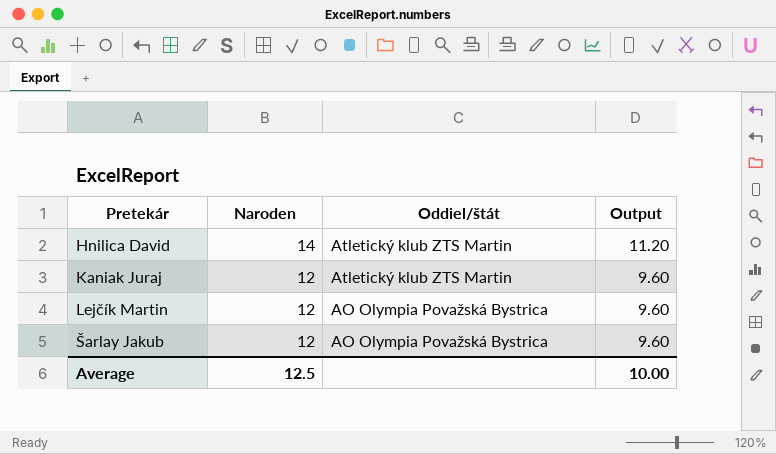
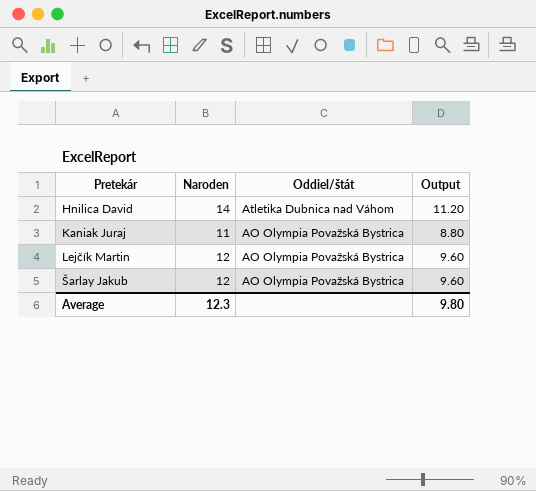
Hnilica David | Oddiel/štát: Atletický klub ZTS Martin -> Atletika Dubnica nad Váhom
Kaniak Juraj | Naroden: 12 -> 11
Kaniak Juraj | Oddiel/štát: Atletický klub ZTS Martin -> AO Olympia Považská Bystrica
Kaniak Juraj | Output: 9.60 -> 8.80
Average | Naroden: 12.5 -> 12.3
Average | Output: 10.00 -> 9.80

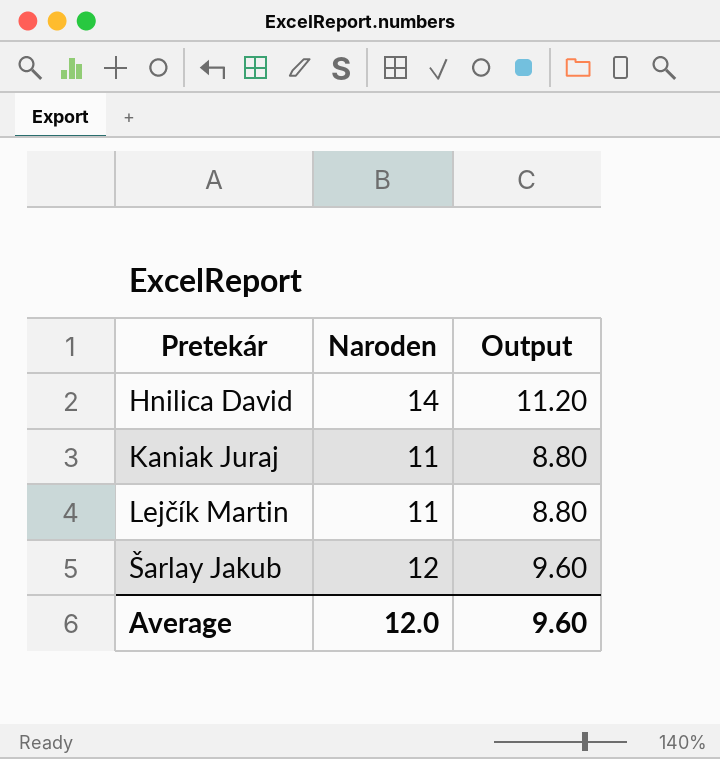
column Oddiel/štát | position: 3 -> none
Lejčík Martin | Naroden: 12 -> 11
Lejčík Martin | Output: 9.60 -> 8.80
Average | Naroden: 12.3 -> 12.0
Average | Output: 9.80 -> 9.60

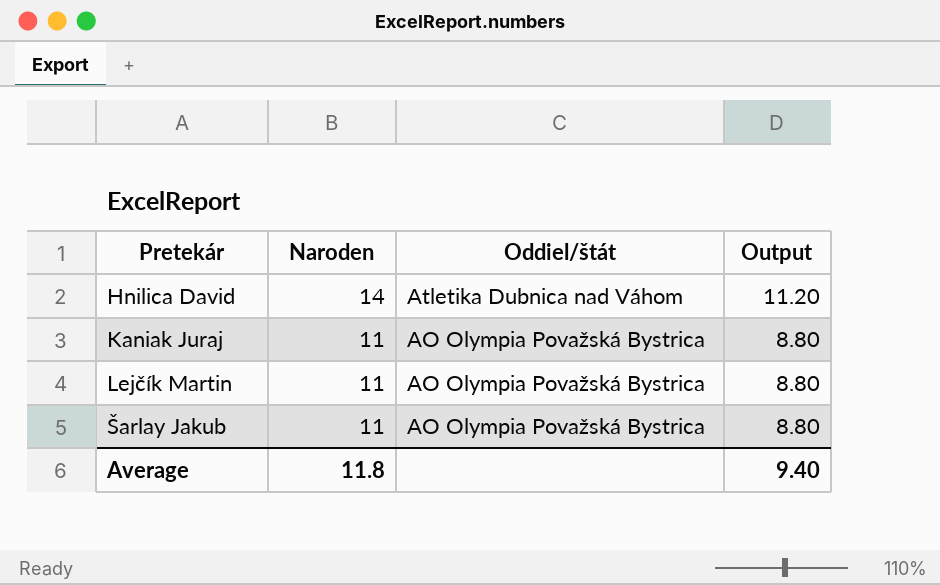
column Oddiel/štát | position: none -> 3
Šarlay Jakub | Naroden: 12 -> 11
Šarlay Jakub | Output: 9.60 -> 8.80
Average | Naroden: 12.0 -> 11.8
Average | Output: 9.60 -> 9.40

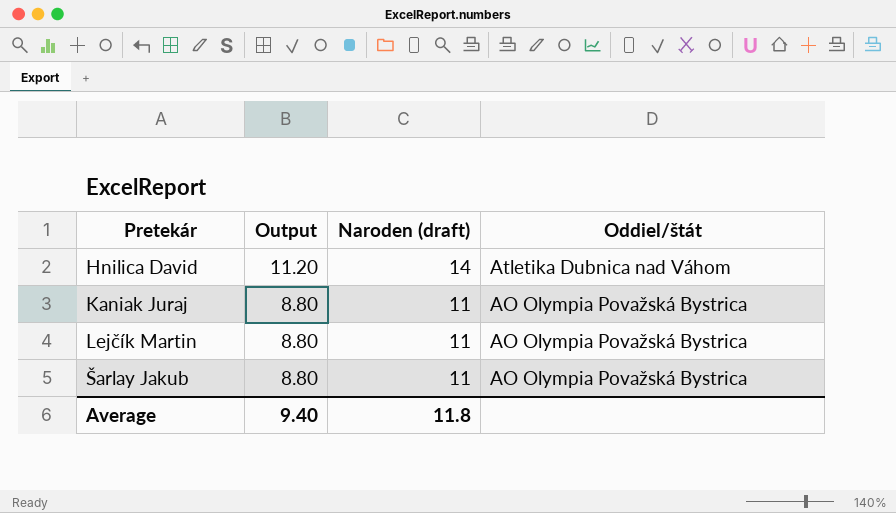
column Output | position: 4 -> 2
column name: Naroden -> Naroden (draft)

